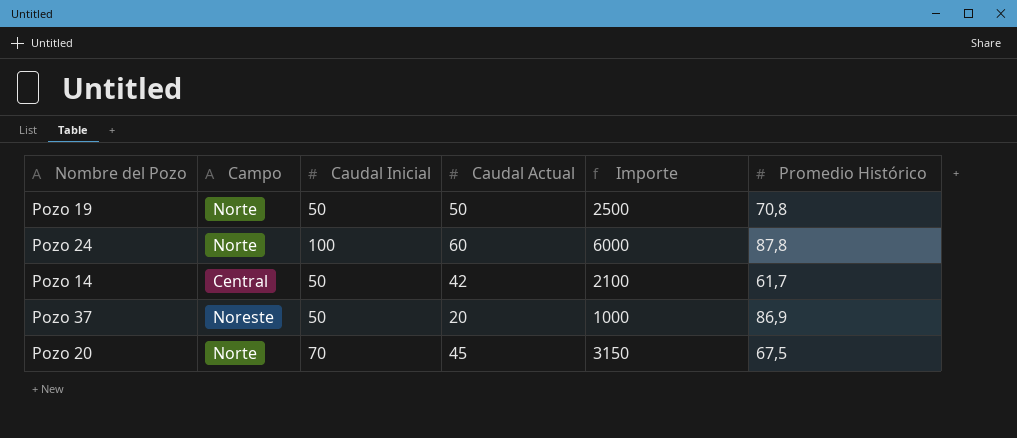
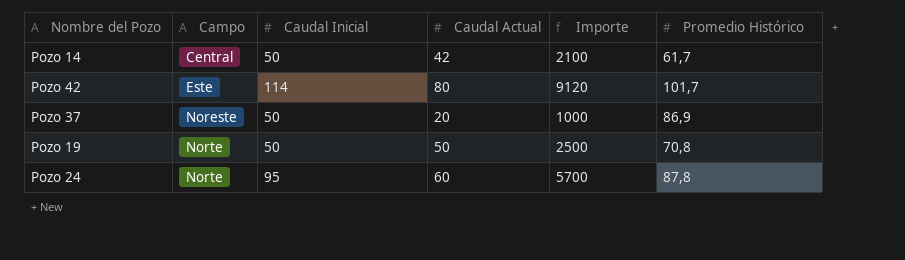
row order: none -> Campo ascending
row Pozo 20: Norte | 70 | 45 | 3150 | 67,5 -> none
row Pozo 42: none -> Este | 114 | 80 | 9120 | 101,7
Pozo 24 | Caudal Inicial: 100 -> 95
Pozo 24 | Importe: 6000 -> 5700

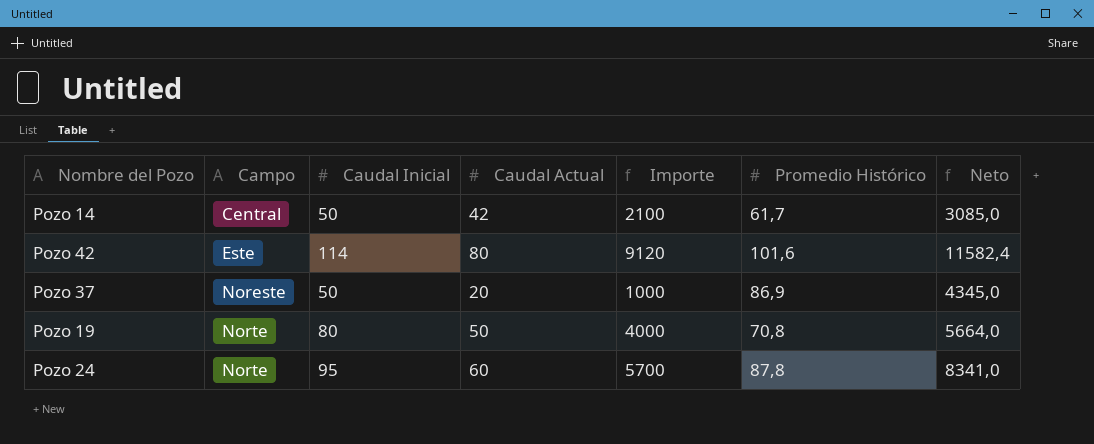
column Neto | formula: none -> [Caudal Inicial] * [Promedio Histórico]
Pozo 42 | Promedio Histórico: 101,7 -> 101,6
Pozo 19 | Caudal Inicial: 50 -> 80
Pozo 19 | Importe: 2500 -> 4000

